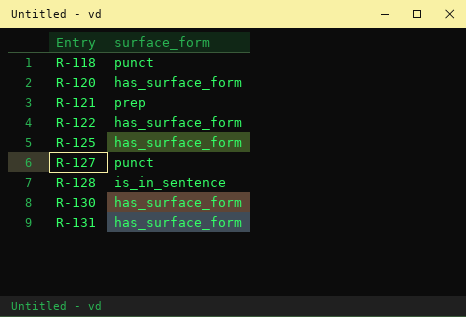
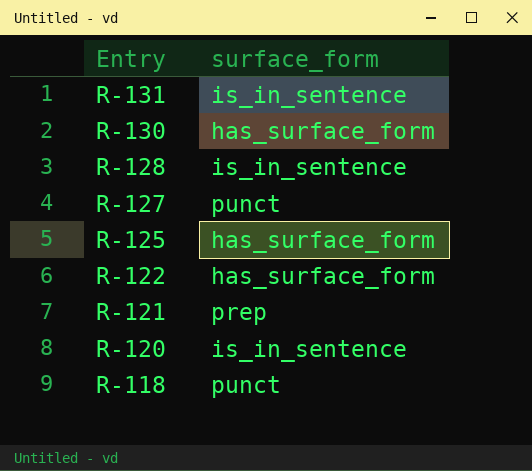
row order: Entry ascending -> Entry descending
R-131 | surface_form: has_surface_form -> is_in_sentence
R-120 | surface_form: has_surface_form -> is_in_sentence

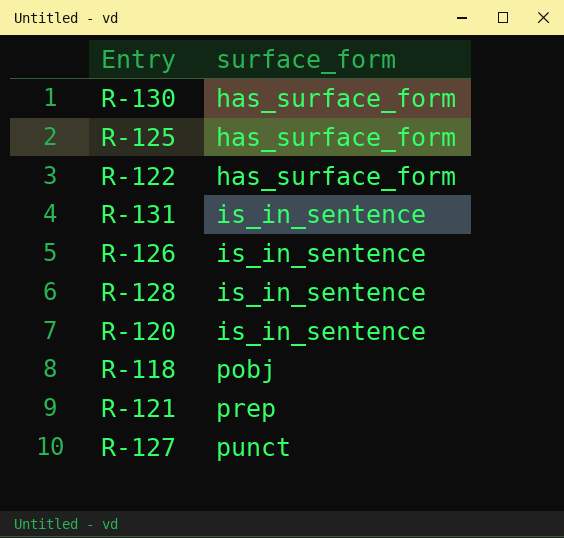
row order: Entry descending -> surface_form ascending
row R-126: none -> is_in_sentence
R-118 | surface_form: punct -> pobj

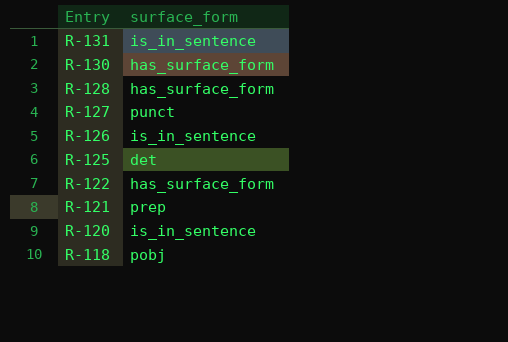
row order: surface_form ascending -> Entry descending
R-128 | surface_form: is_in_sentence -> has_surface_form
R-125 | surface_form: has_surface_form -> det

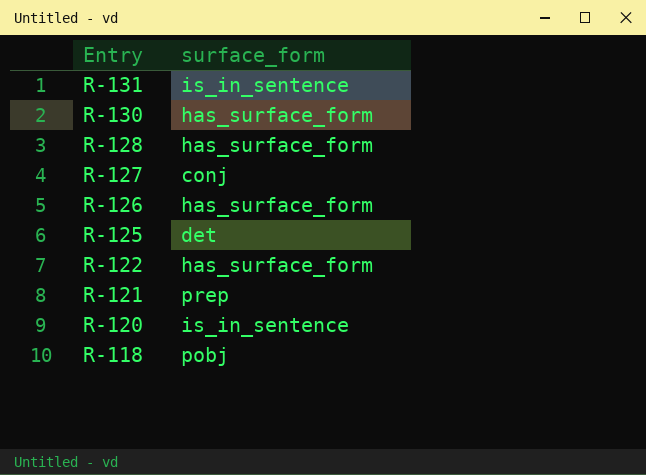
R-127 | surface_form: punct -> conj
R-126 | surface_form: is_in_sentence -> has_surface_form

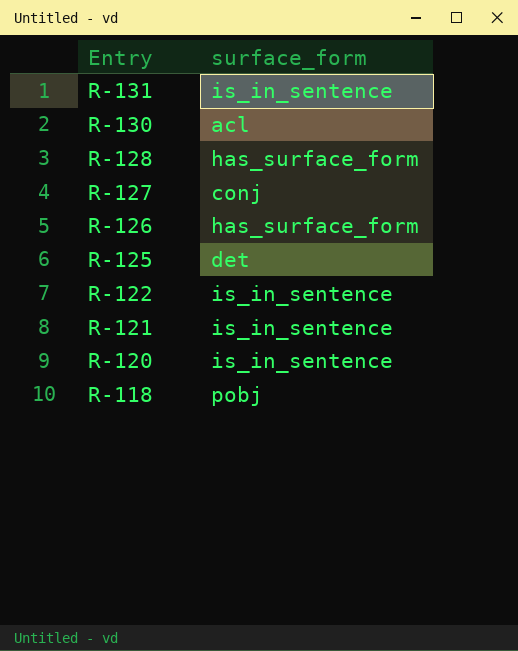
R-130 | surface_form: has_surface_form -> acl
R-122 | surface_form: has_surface_form -> is_in_sentence
R-121 | surface_form: prep -> is_in_sentence

